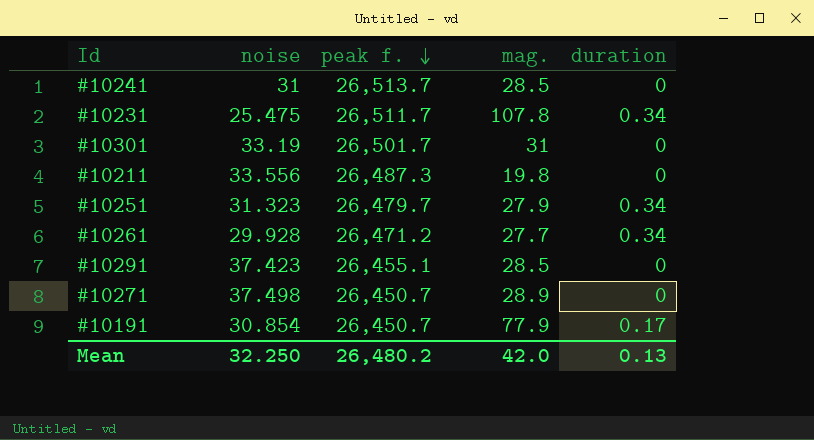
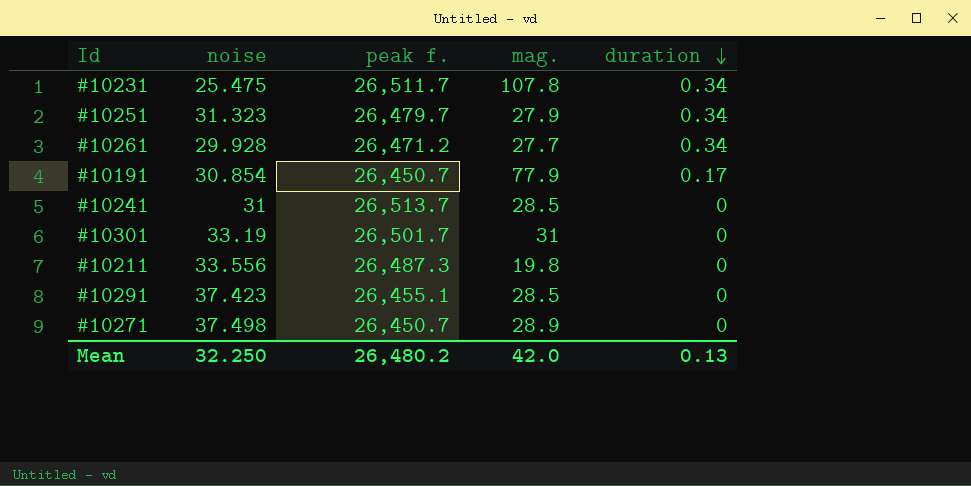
row order: peak f. descending -> duration descending

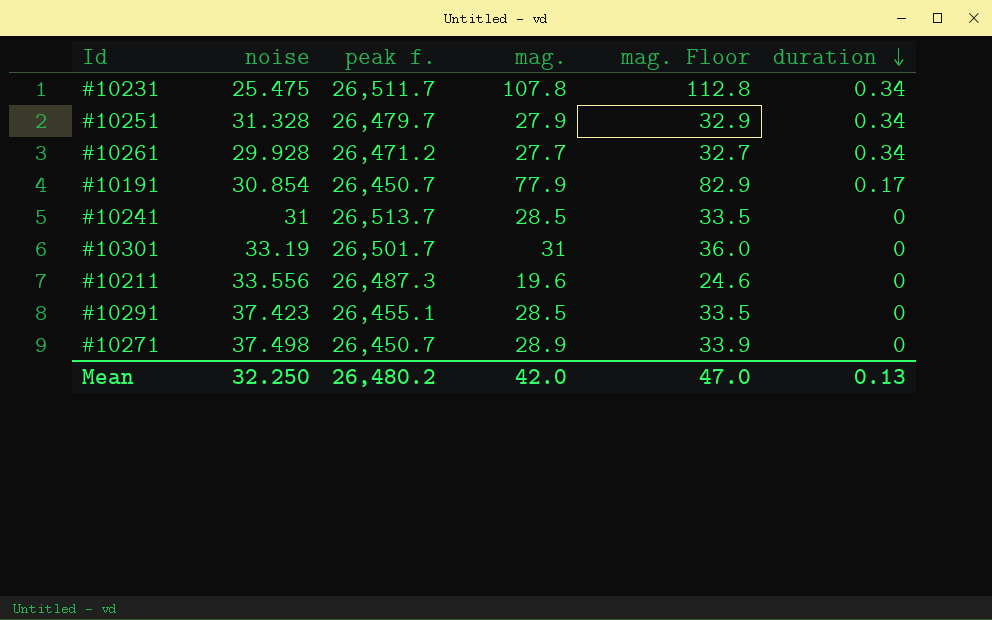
column mag. Floor | formula: none -> [mag.] + 5
#10251 | noise: 31.323 -> 31.328
#10211 | mag.: 19.8 -> 19.6

